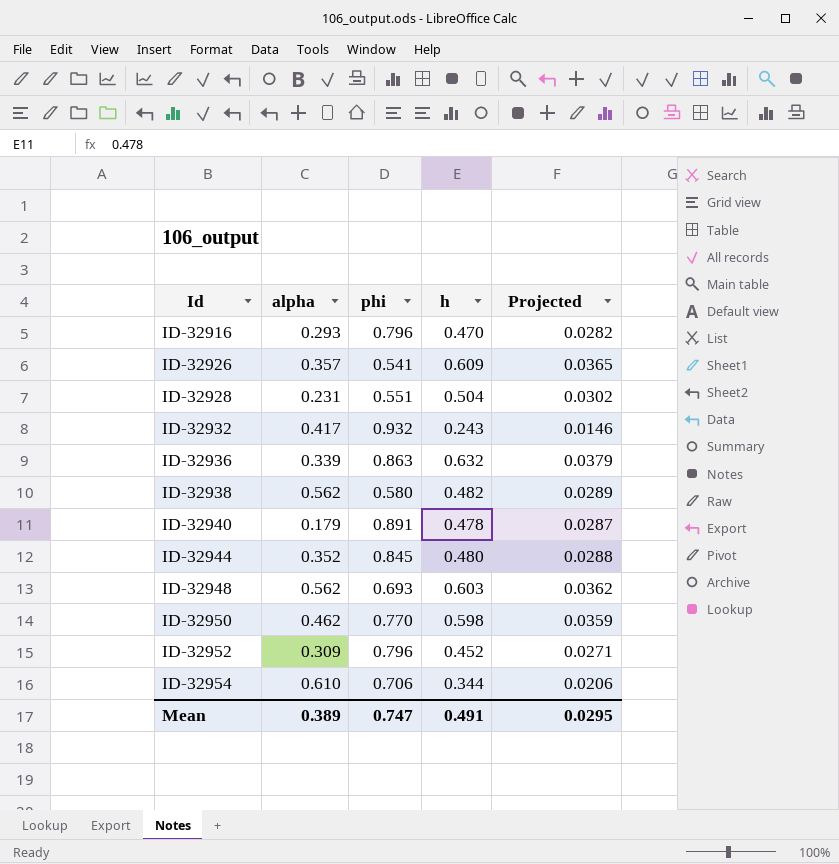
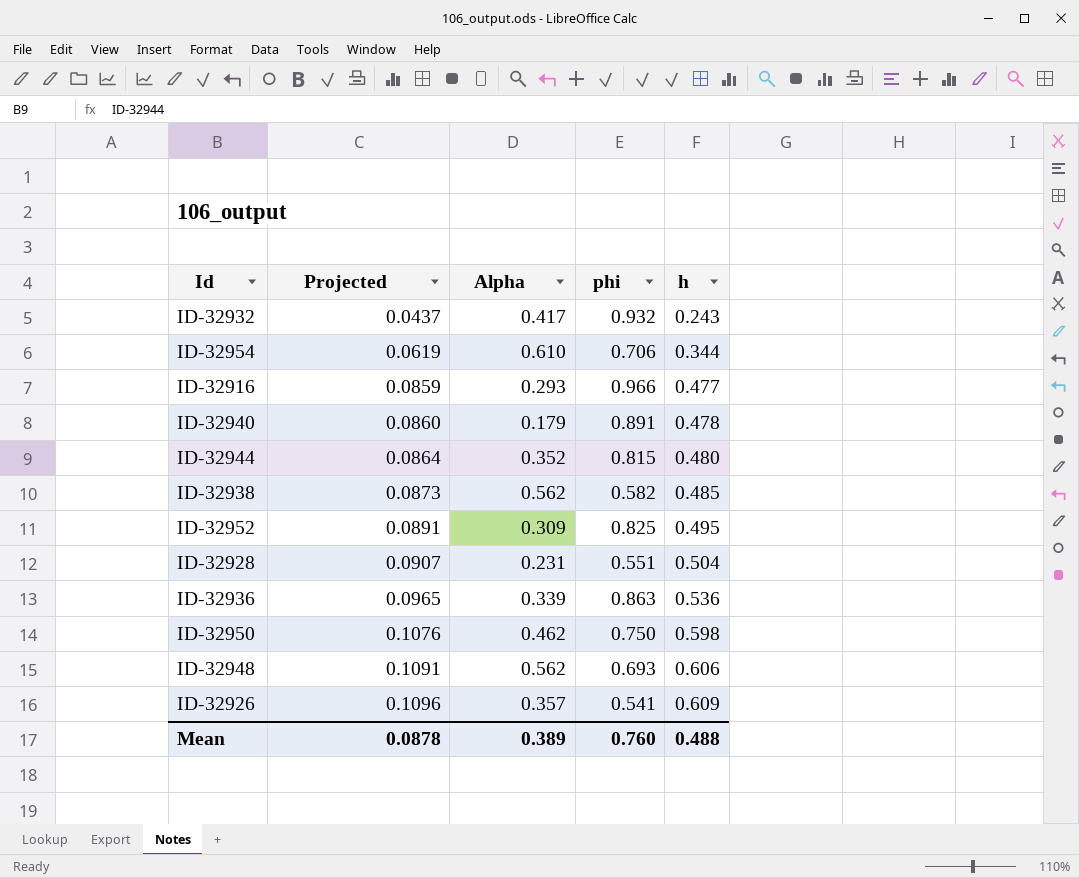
row order: Id ascending -> Projected ascending
column Projected | formula: [h] * 0.06 -> [h] * 0.18
column Projected | position: 5 -> 2
column name: alpha -> Alpha
ID-32916 | phi: 0.796 -> 0.966
ID-32916 | h: 0.470 -> 0.477
ID-32944 | phi: 0.845 -> 0.815
ID-32938 | phi: 0.580 -> 0.582
ID-32938 | h: 0.482 -> 0.485
ID-32952 | phi: 0.796 -> 0.825
ID-32952 | h: 0.452 -> 0.495
ID-32936 | h: 0.632 -> 0.536
ID-32950 | phi: 0.770 -> 0.750
ID-32948 | h: 0.603 -> 0.606
Mean | Projected: 0.0295 -> 0.0878
Mean | phi: 0.747 -> 0.760
Mean | h: 0.491 -> 0.488

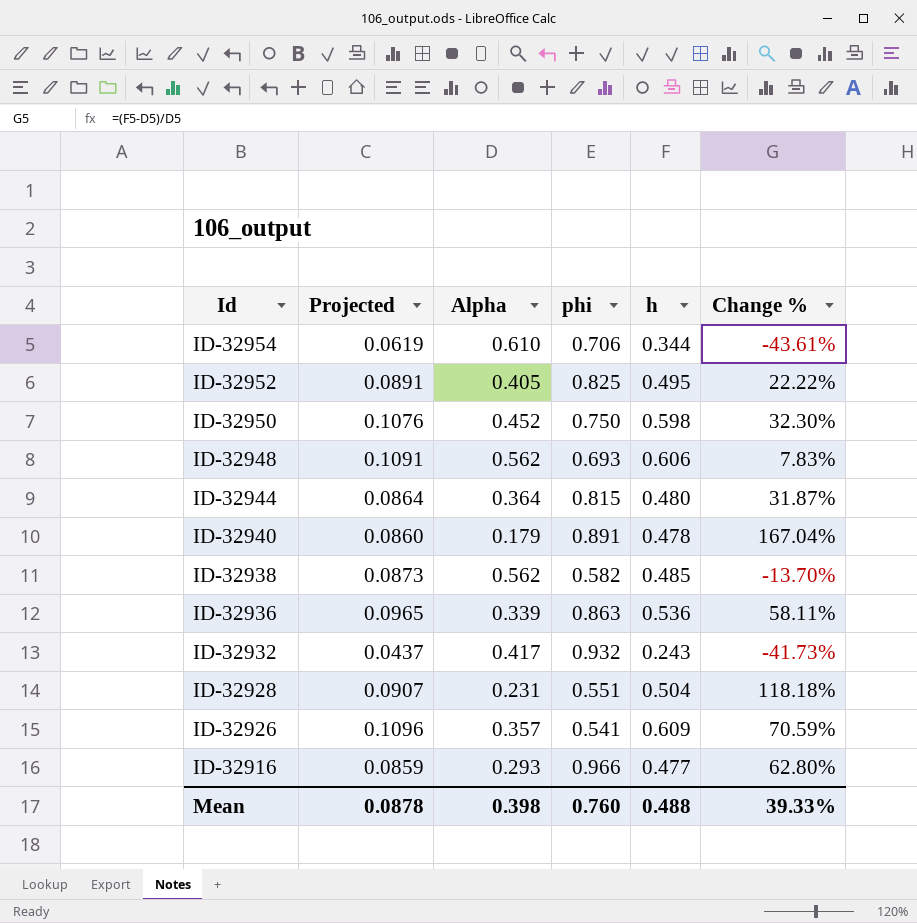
row order: Projected ascending -> Id descending
column Change % | formula: none -> ([h] - [Alpha]) / [Alpha]
ID-32952 | Alpha: 0.309 -> 0.405
ID-32950 | Alpha: 0.462 -> 0.452
ID-32944 | Alpha: 0.352 -> 0.364
Mean | Alpha: 0.389 -> 0.398

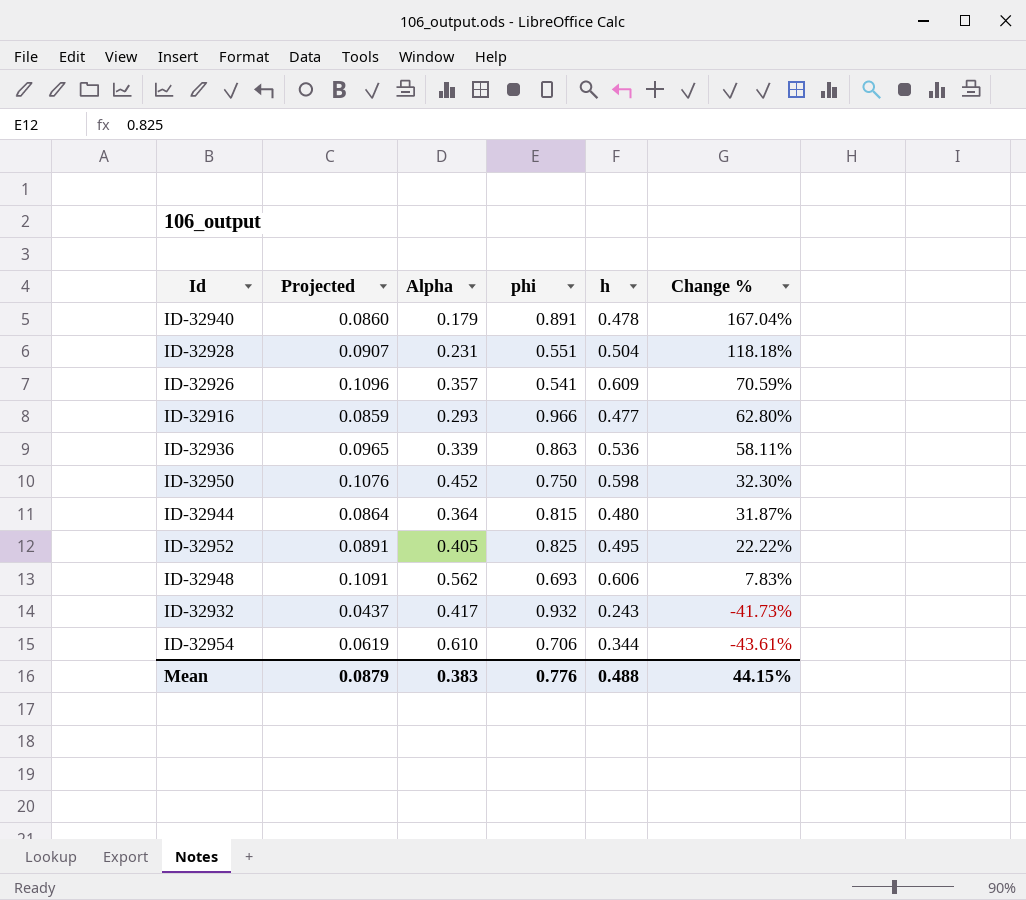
row order: Id descending -> Change % descending
row ID-32938: 0.0873 | 0.562 | 0.582 | 0.485 | -13.70% -> none
Mean | Projected: 0.0878 -> 0.0879
Mean | Alpha: 0.398 -> 0.383
Mean | phi: 0.760 -> 0.776
Mean | Change %: 39.33% -> 44.15%

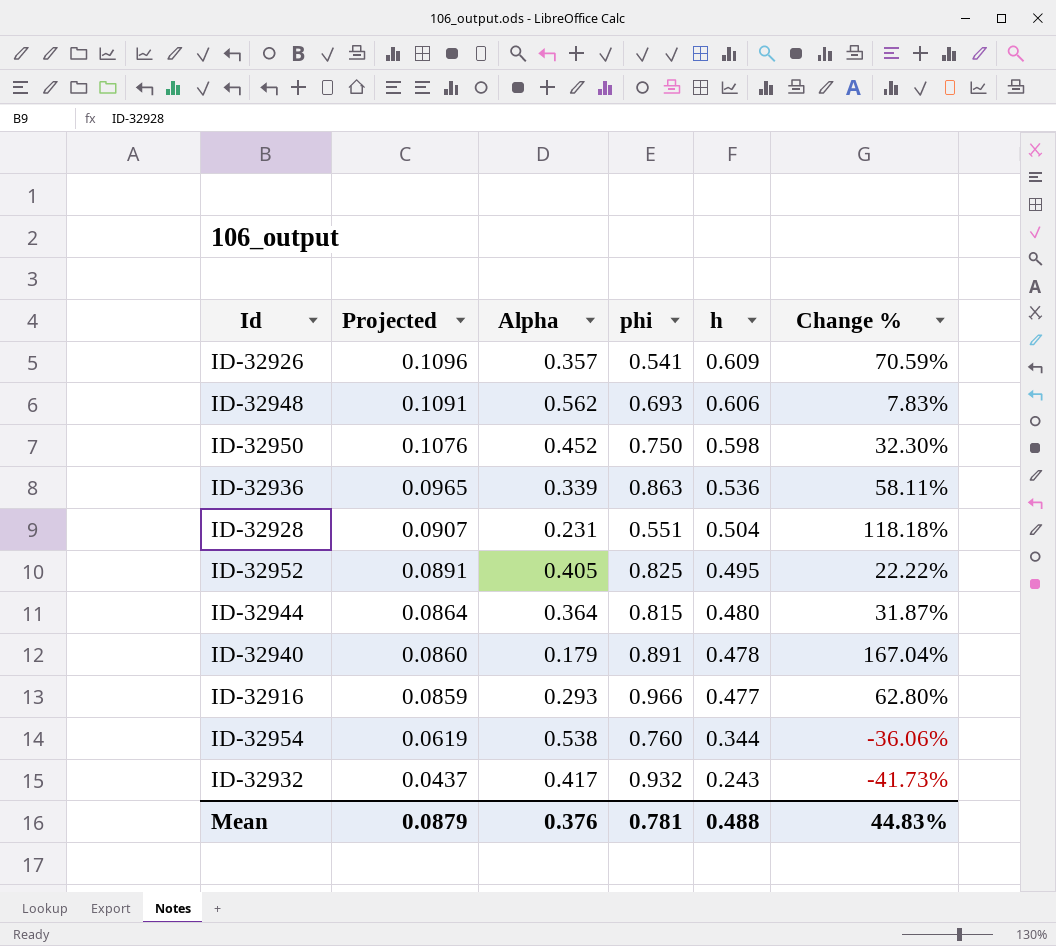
row order: Change % descending -> Projected descending
ID-32954 | Alpha: 0.610 -> 0.538
ID-32954 | phi: 0.706 -> 0.760
ID-32954 | Change %: -43.61% -> -36.06%
Mean | Alpha: 0.383 -> 0.376
Mean | phi: 0.776 -> 0.781
Mean | Change %: 44.15% -> 44.83%

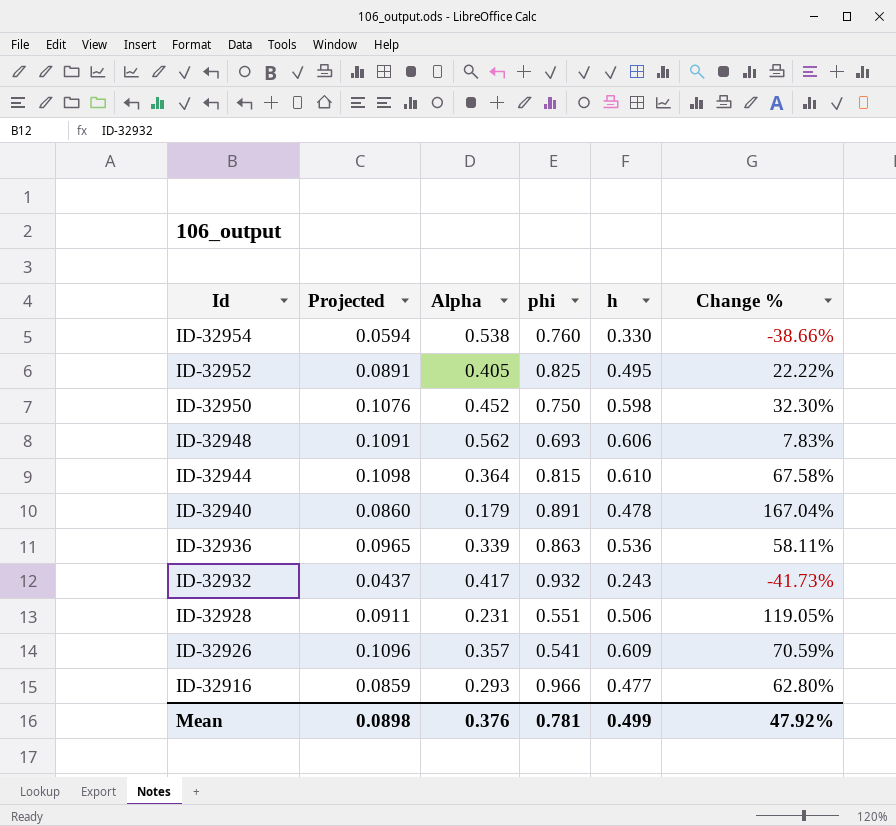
row order: Projected descending -> Id descending
ID-32954 | Projected: 0.0619 -> 0.0594
ID-32954 | h: 0.344 -> 0.330
ID-32954 | Change %: -36.06% -> -38.66%
ID-32944 | Projected: 0.0864 -> 0.1098
ID-32944 | h: 0.480 -> 0.610
ID-32944 | Change %: 31.87% -> 67.58%
ID-32928 | Projected: 0.0907 -> 0.0911
ID-32928 | h: 0.504 -> 0.506
ID-32928 | Change %: 118.18% -> 119.05%
Mean | Projected: 0.0879 -> 0.0898
Mean | h: 0.488 -> 0.499
Mean | Change %: 44.83% -> 47.92%

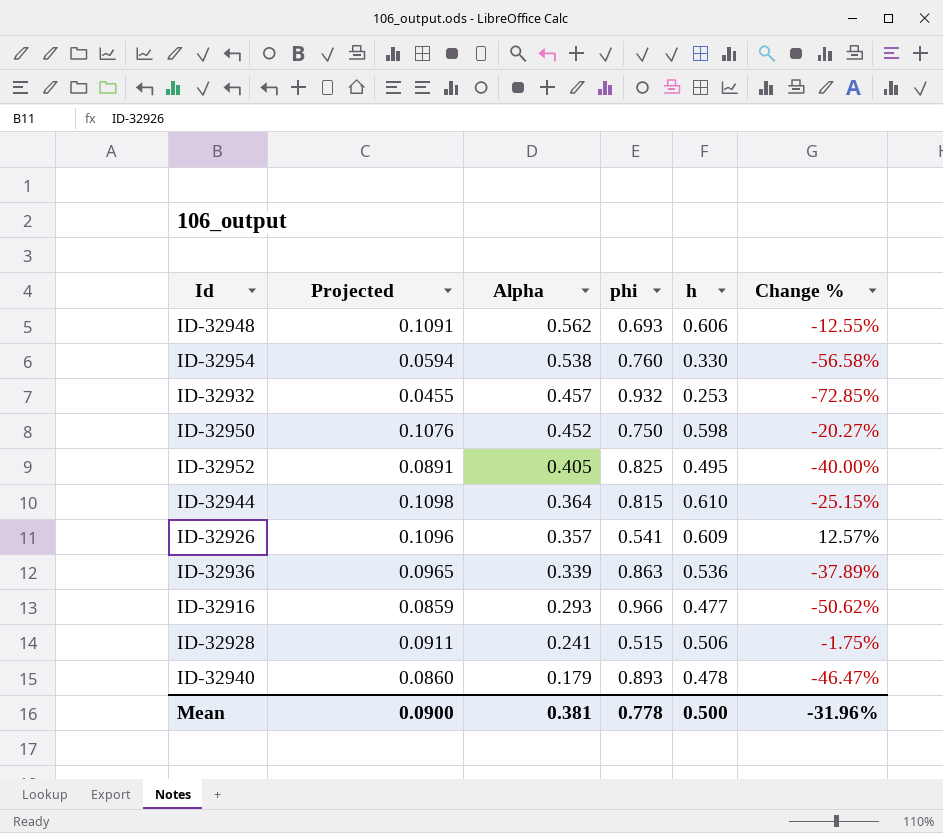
row order: Id descending -> Alpha descending
column Change % | formula: ([h] - [Alpha]) / [Alpha] -> ([h] - [phi]) / [phi]
ID-32932 | Projected: 0.0437 -> 0.0455
ID-32932 | Alpha: 0.417 -> 0.457
ID-32932 | h: 0.243 -> 0.253
ID-32928 | Alpha: 0.231 -> 0.241
ID-32928 | phi: 0.551 -> 0.515
ID-32940 | phi: 0.891 -> 0.893
Mean | Projected: 0.0898 -> 0.0900
Mean | Alpha: 0.376 -> 0.381
Mean | phi: 0.781 -> 0.778
Mean | h: 0.499 -> 0.500
Mean | Change %: 47.92% -> -31.96%

